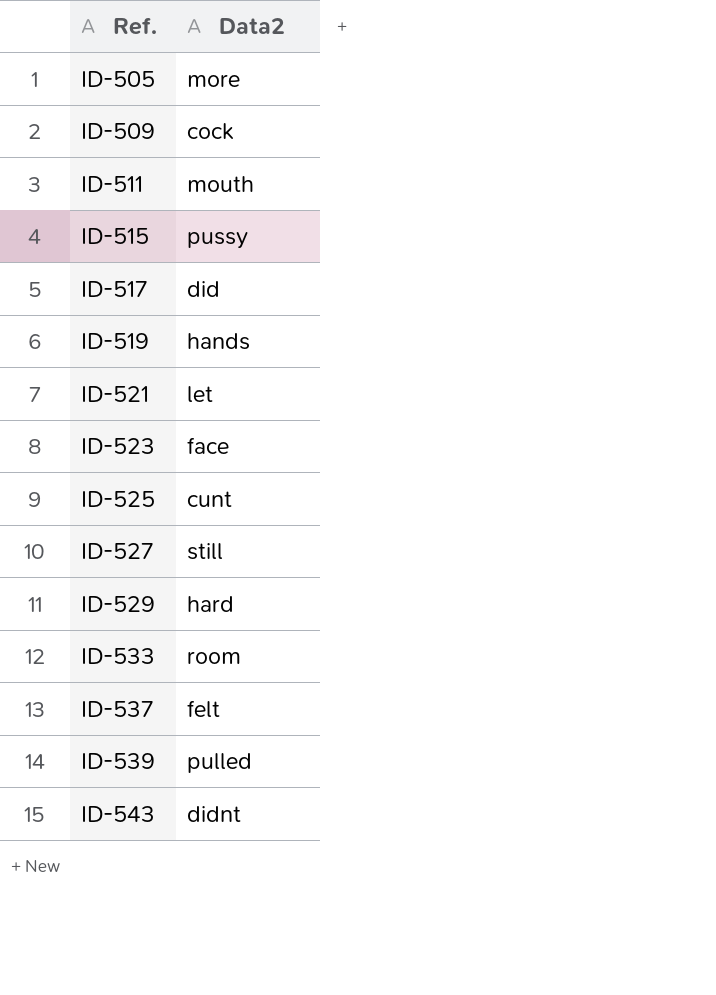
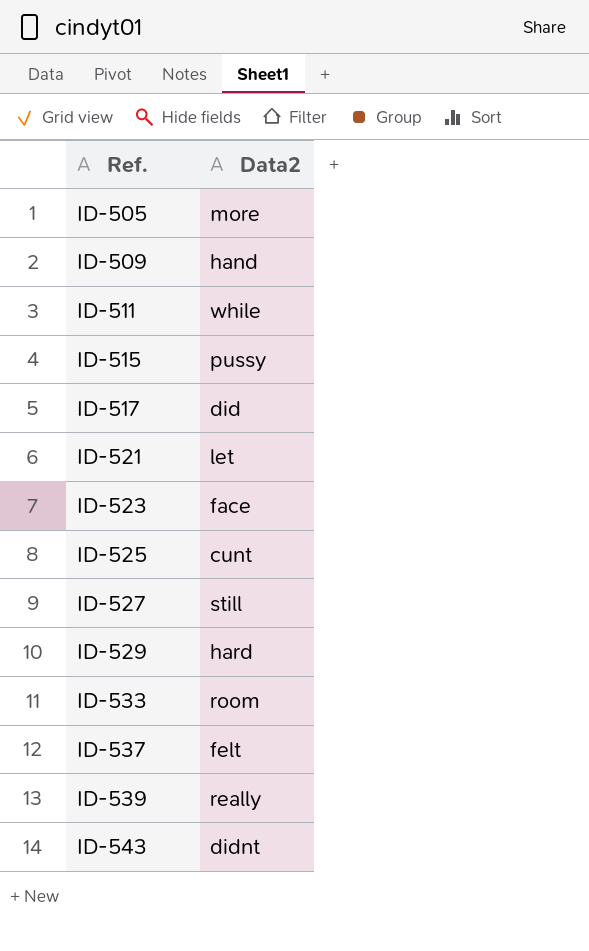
row ID-519: hands -> none
ID-509 | Data2: cock -> hand
ID-511 | Data2: mouth -> while
ID-539 | Data2: pulled -> really

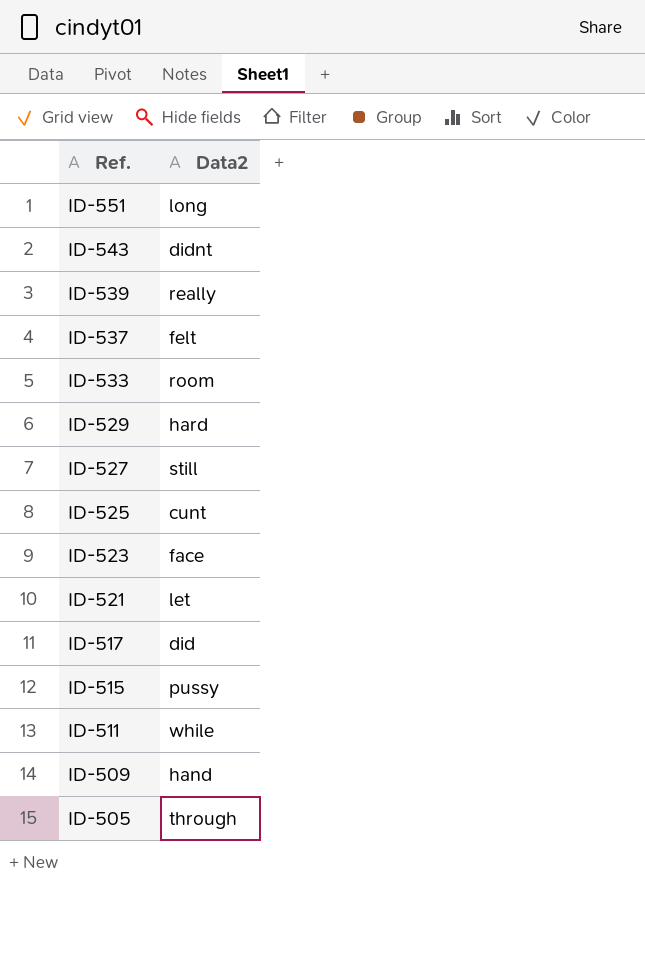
row order: Ref. ascending -> Ref. descending
row ID-551: none -> long
ID-505 | Data2: more -> through

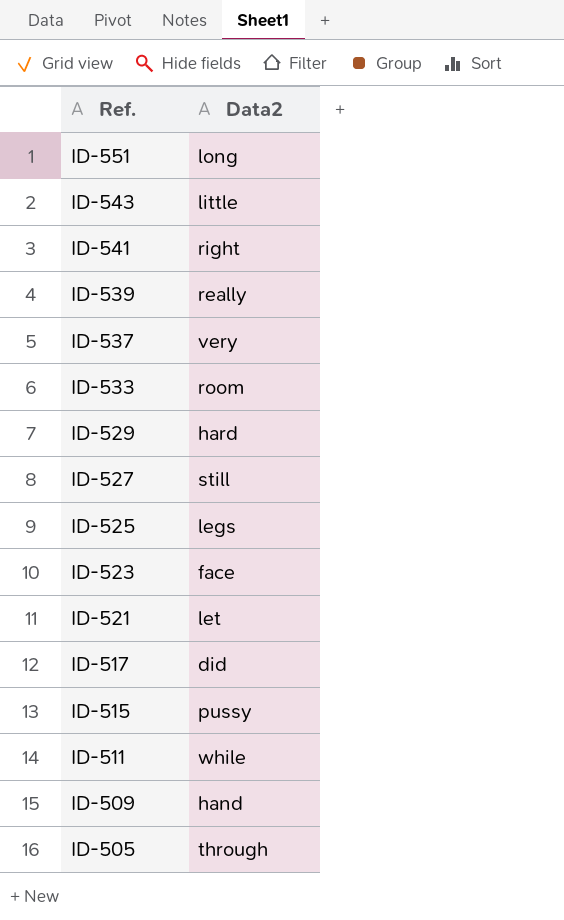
ID-543 | Data2: didnt -> little
row ID-541: none -> right
ID-537 | Data2: felt -> very
ID-525 | Data2: cunt -> legs

